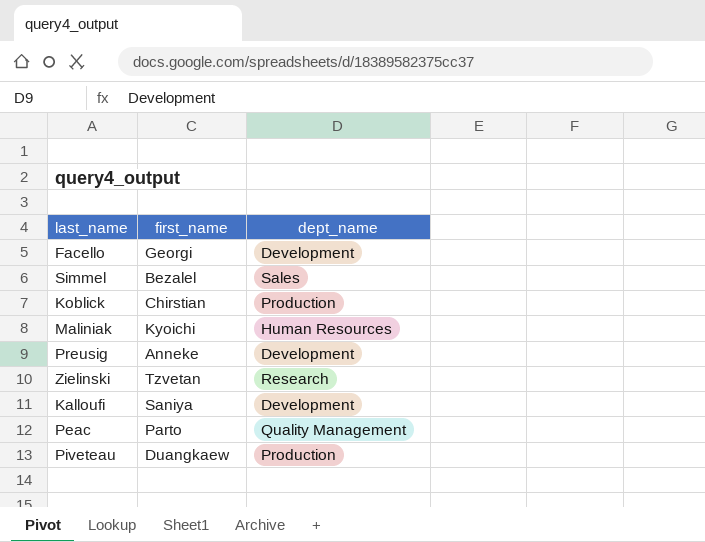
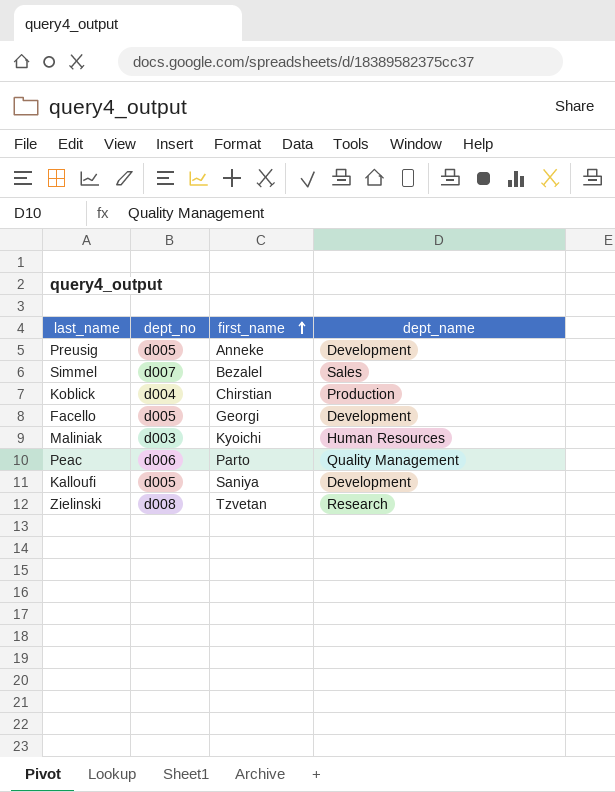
row order: none -> first_name ascending
column dept_no | position: none -> 2
row Piveteau: Duangkaew | Production -> none

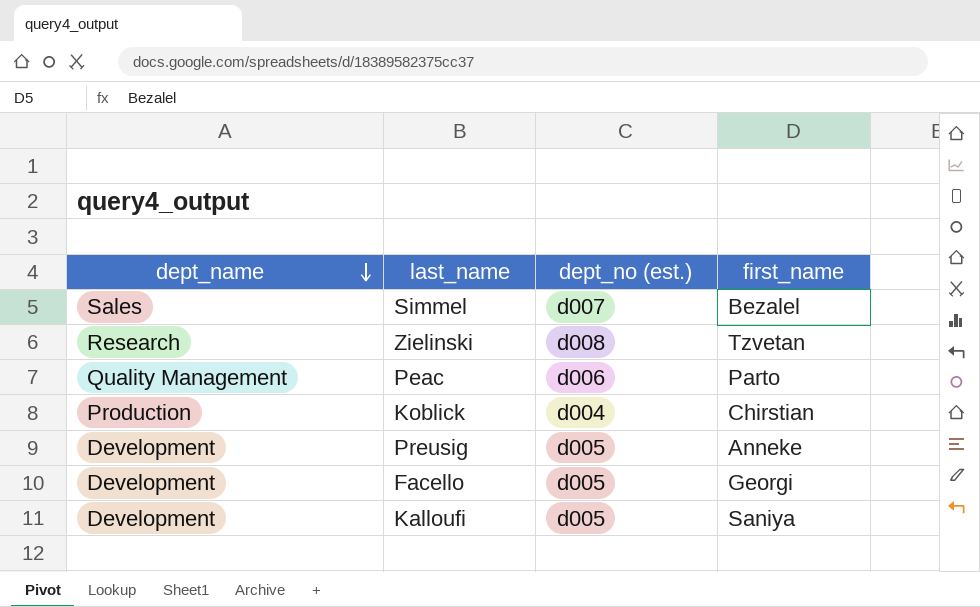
row order: first_name ascending -> dept_name descending
column dept_name | position: 4 -> 1
column name: dept_no -> dept_no (est.)
row Maliniak: d003 | Kyoichi | Human Resources -> none

